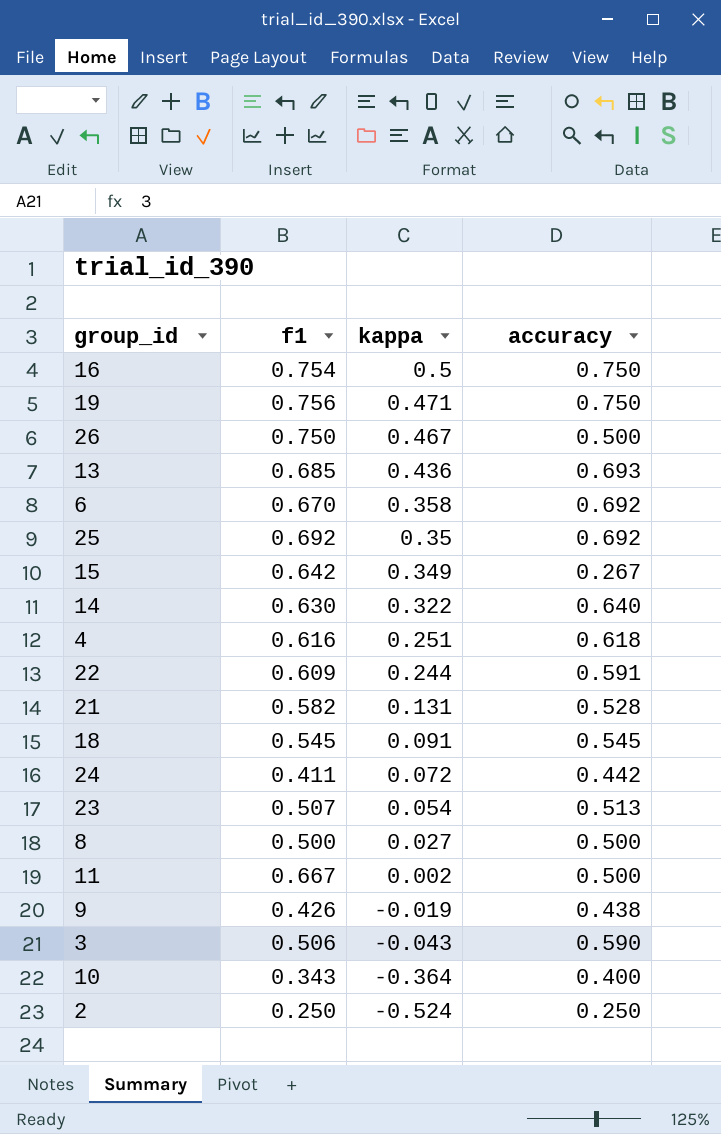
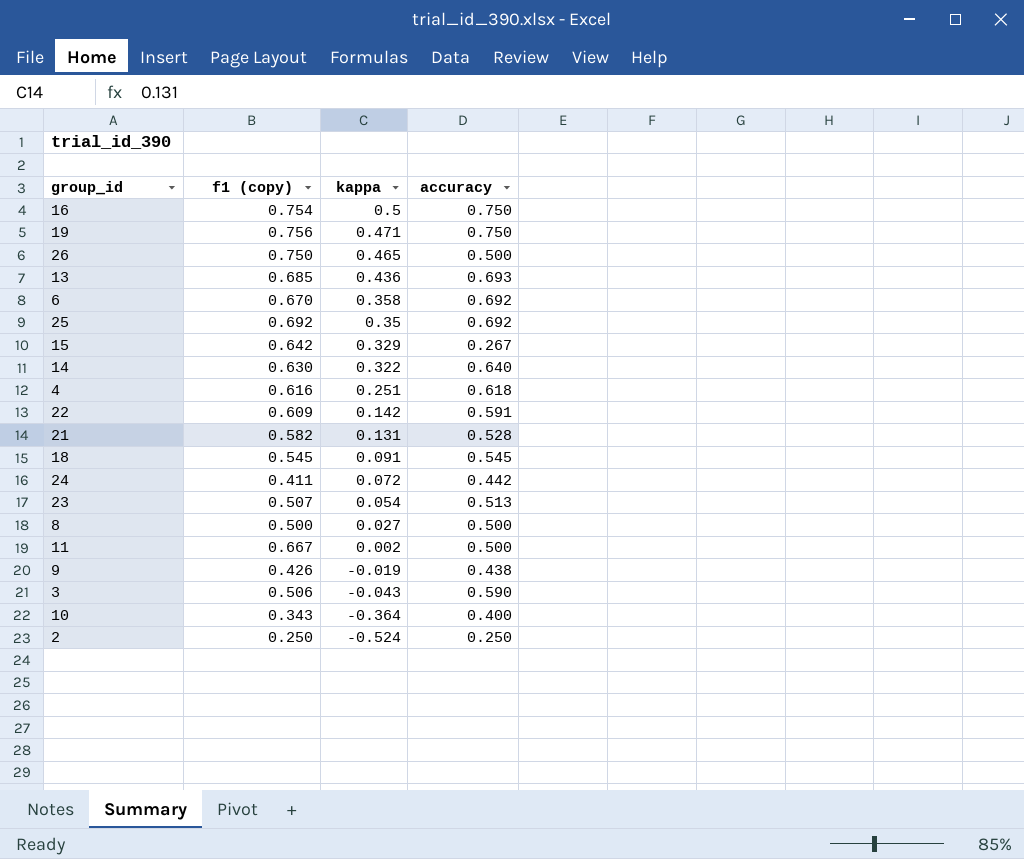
column name: f1 -> f1 (copy)
26 | kappa: 0.467 -> 0.465
15 | kappa: 0.349 -> 0.329
22 | kappa: 0.244 -> 0.142

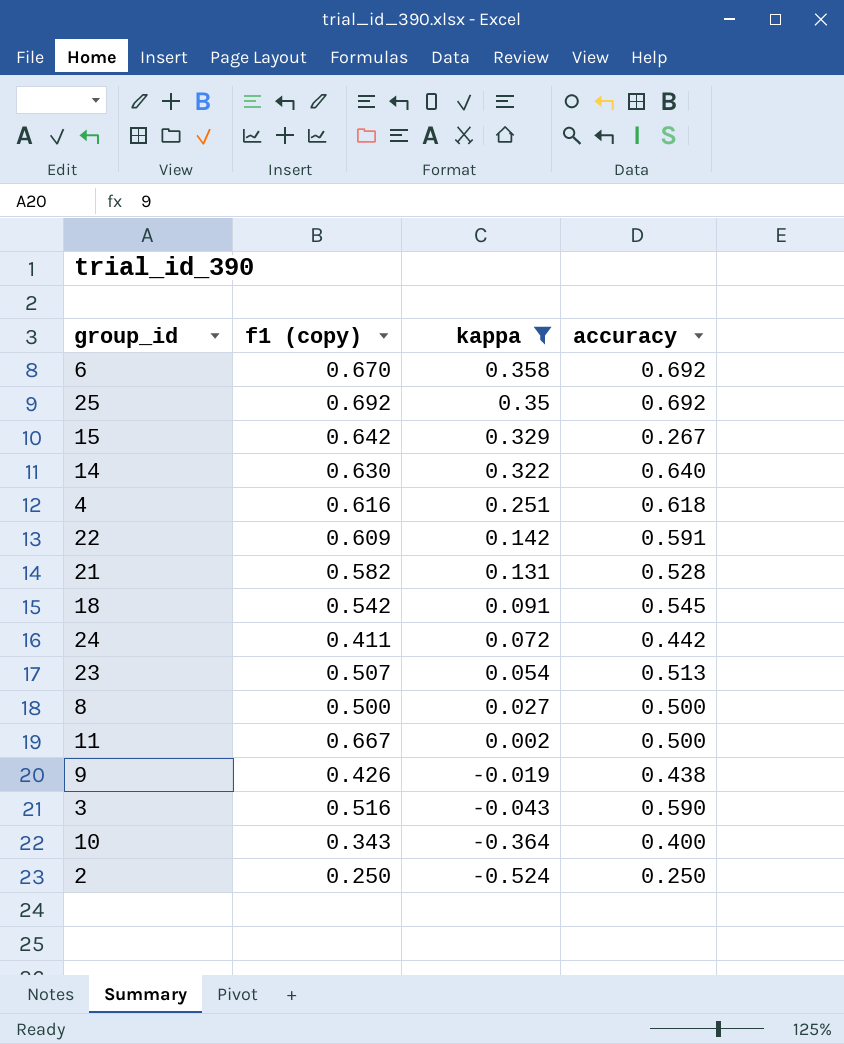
filter: none -> kappa <= 0.358
18 | f1 (copy): 0.545 -> 0.542
3 | f1 (copy): 0.506 -> 0.516

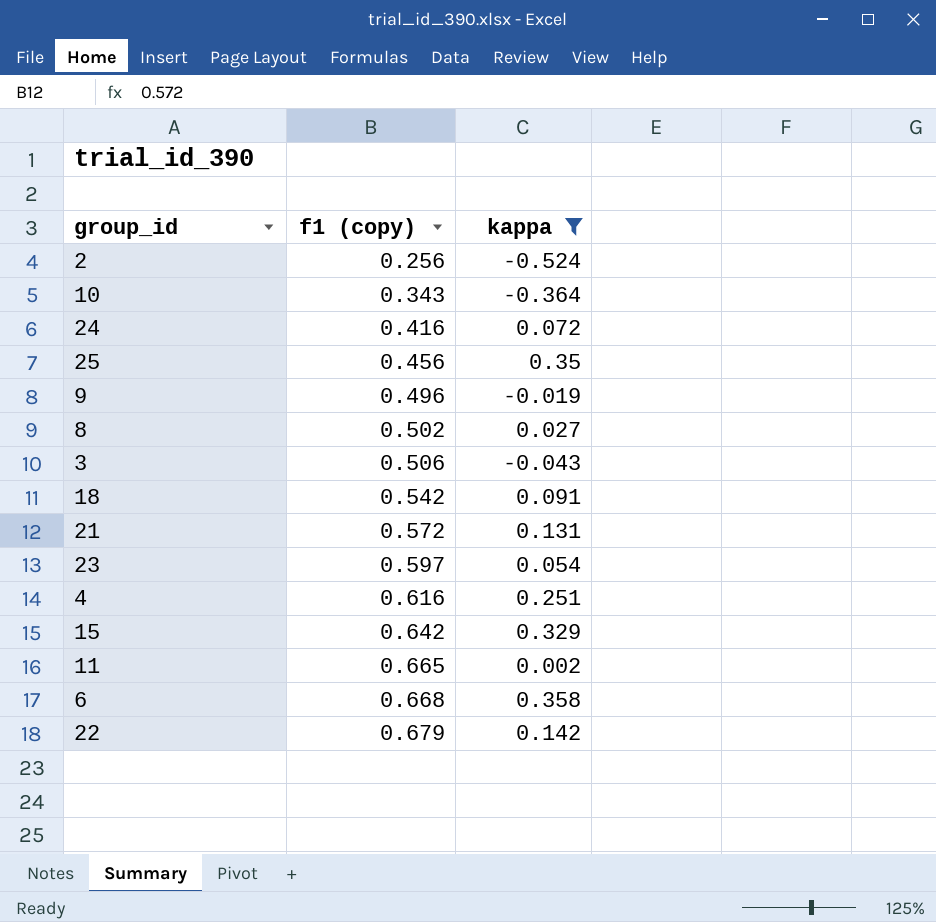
row order: kappa descending -> f1 (copy) ascending
column accuracy | position: 4 -> none
row 14: 0.630 | 0.322 | 0.640 -> none
2 | f1 (copy): 0.250 -> 0.256
24 | f1 (copy): 0.411 -> 0.416
25 | f1 (copy): 0.692 -> 0.456
9 | f1 (copy): 0.426 -> 0.496
8 | f1 (copy): 0.500 -> 0.502
3 | f1 (copy): 0.516 -> 0.506
21 | f1 (copy): 0.582 -> 0.572
23 | f1 (copy): 0.507 -> 0.597
11 | f1 (copy): 0.667 -> 0.665
6 | f1 (copy): 0.670 -> 0.668
22 | f1 (copy): 0.609 -> 0.679

